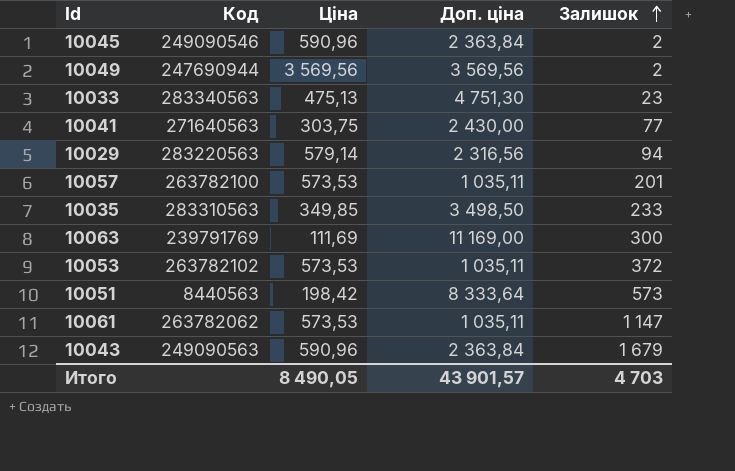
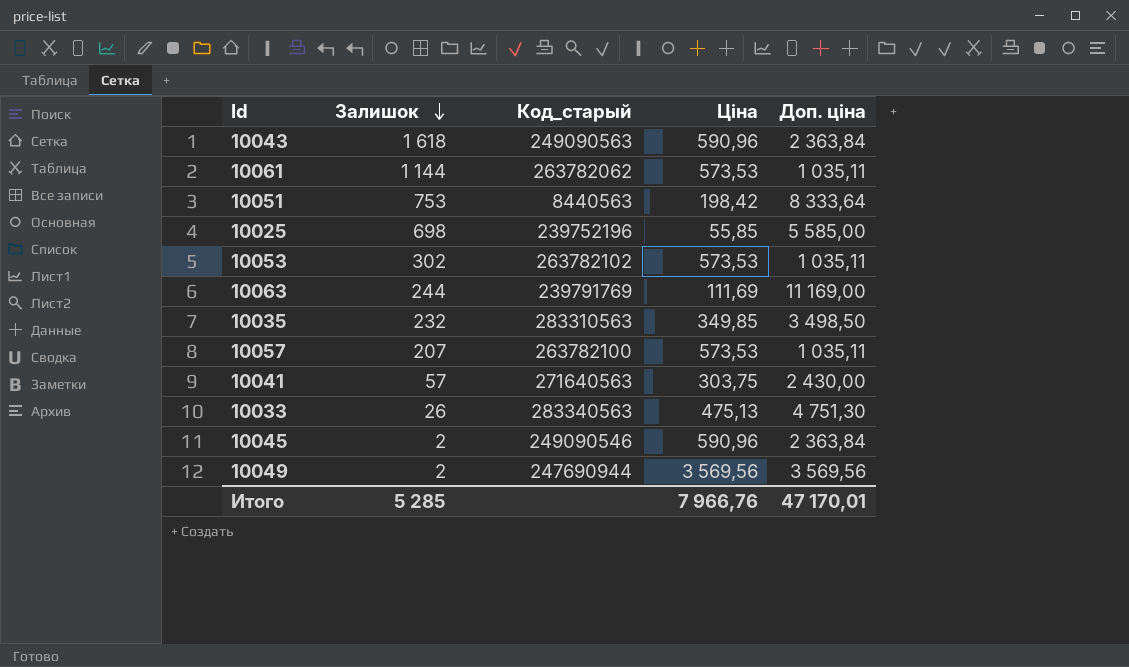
row order: Залишок ascending -> Залишок descending
column Залишок | position: 5 -> 2
column name: Код -> Код_старый
row 10029: 283220563 | 579,14 | 2 316,56 | 94 -> none
10043 | Залишок: 1 679 -> 1 618
10061 | Залишок: 1 147 -> 1 144
10051 | Залишок: 573 -> 753
row 10025: none -> 698 | 239752196 | 55,85 | 5 585,00
10053 | Залишок: 372 -> 302
10063 | Залишок: 300 -> 244
10035 | Залишок: 233 -> 232
10057 | Залишок: 201 -> 207
10041 | Залишок: 77 -> 57
10033 | Залишок: 23 -> 26
Итого | Залишок: 4 703 -> 5 285
Итого | Ціна: 8 490,05 -> 7 966,76
Итого | Доп. ціна: 43 901,57 -> 47 170,01

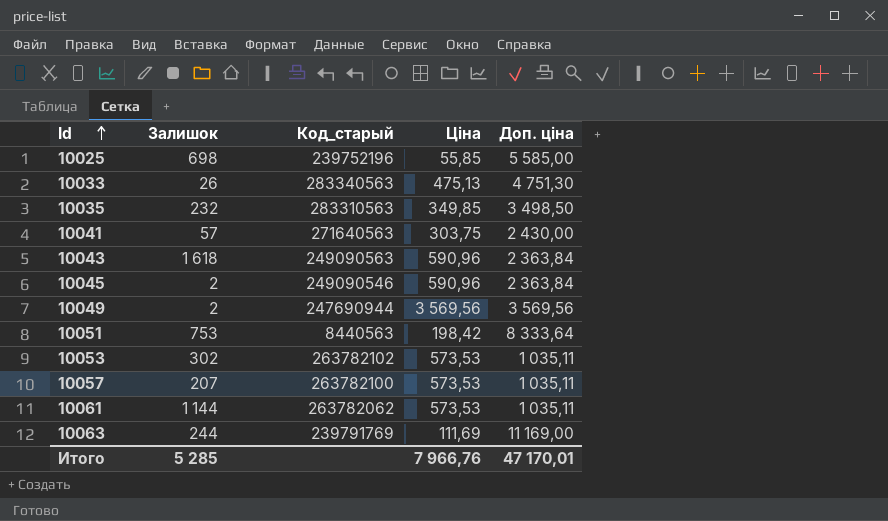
row order: Залишок descending -> Id ascending

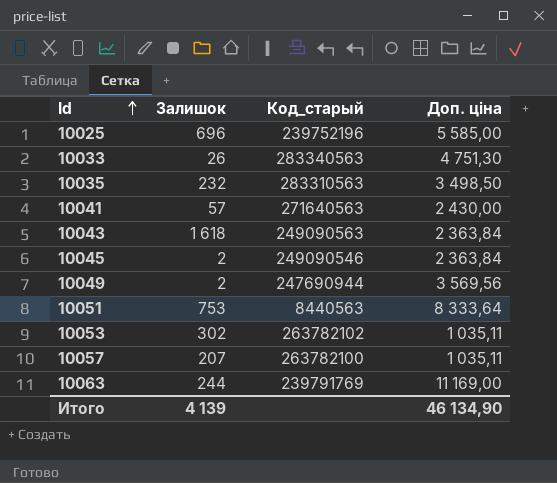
column Ціна | position: 4 -> none
row 10061: 1 144 | 263782062 | 573,53 | 1 035,11 -> none
10025 | Залишок: 698 -> 696
Итого | Залишок: 5 285 -> 4 139
Итого | Доп. ціна: 47 170,01 -> 46 134,90

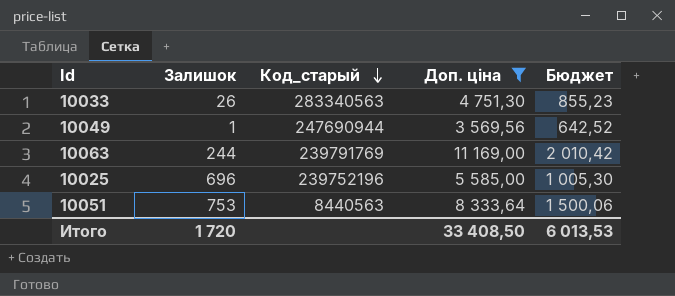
filter: none -> Доп. ціна >= 3 569,56
row order: Id ascending -> Код_старый descending
column Бюджет | formula: none -> [Доп. ціна] * 0,18
10049 | Залишок: 2 -> 1
Итого | Залишок: 4 139 -> 1 720
Итого | Доп. ціна: 46 134,90 -> 33 408,50

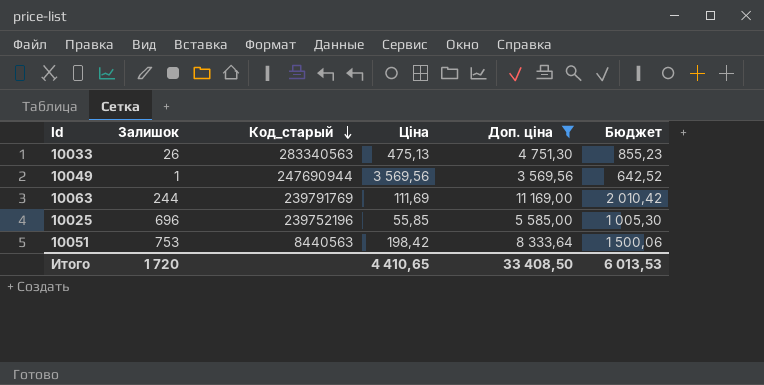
column Ціна | position: none -> 4

